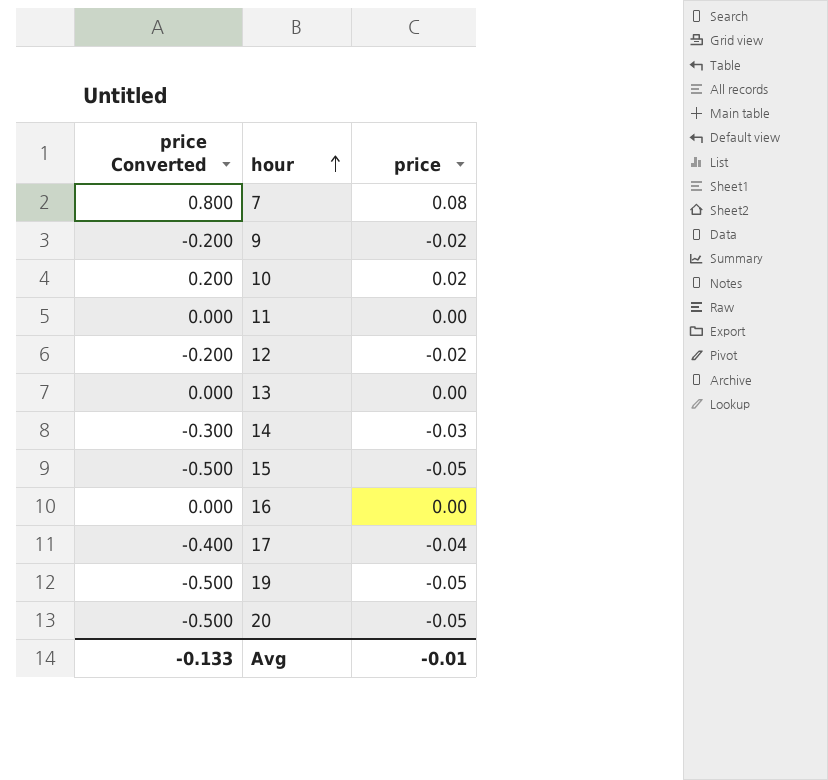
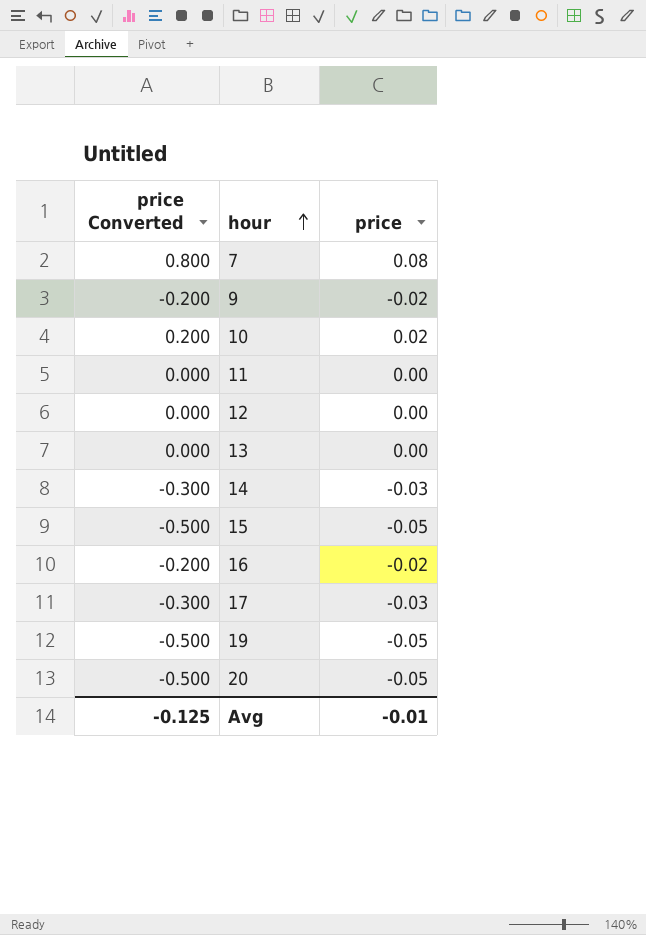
12 | price Converted: -0.200 -> 0.000
12 | price: -0.02 -> 0.00
16 | price Converted: 0.000 -> -0.200
16 | price: 0.00 -> -0.02
17 | price Converted: -0.400 -> -0.300
17 | price: -0.04 -> -0.03
Avg | price Converted: -0.133 -> -0.125

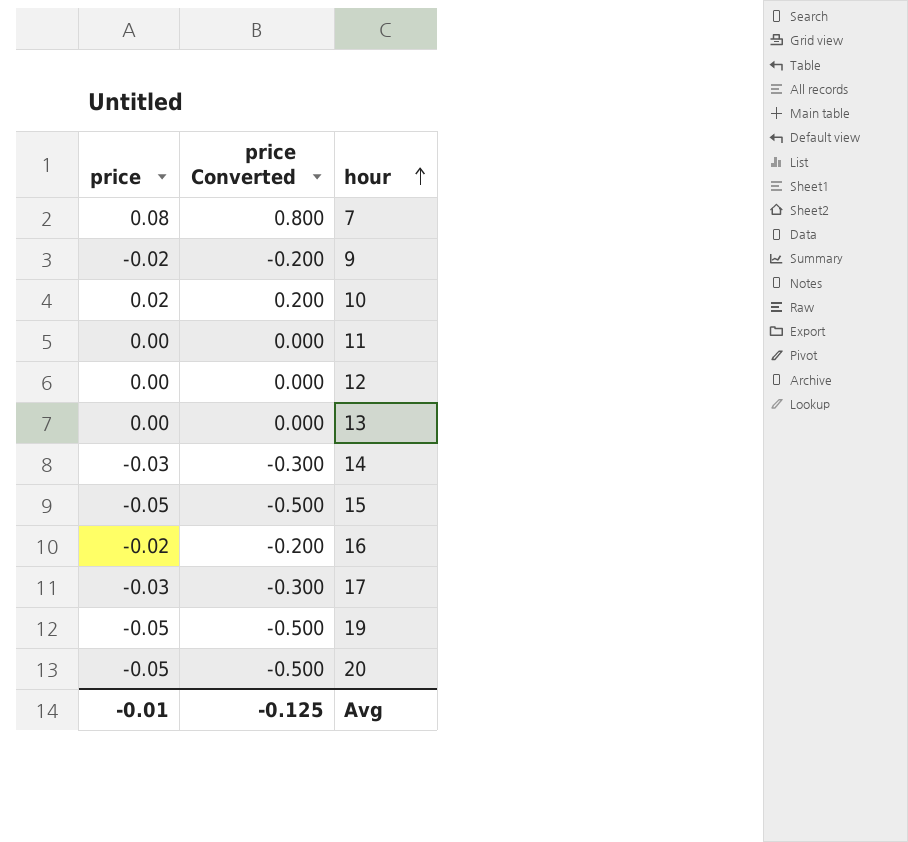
column price | position: 3 -> 1

